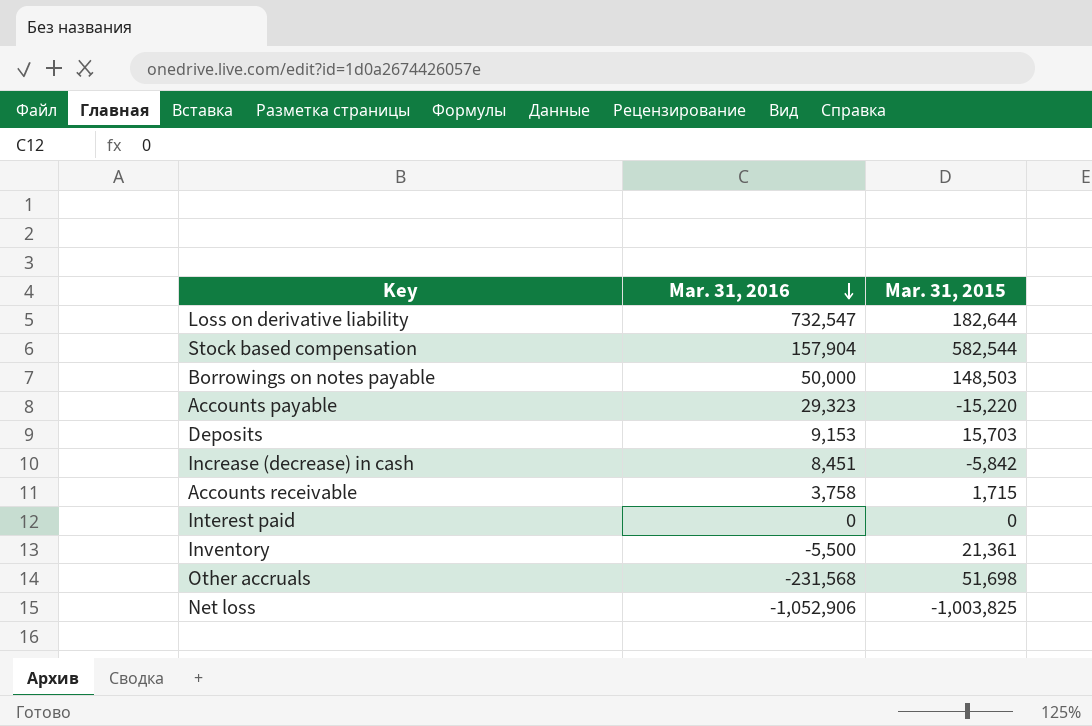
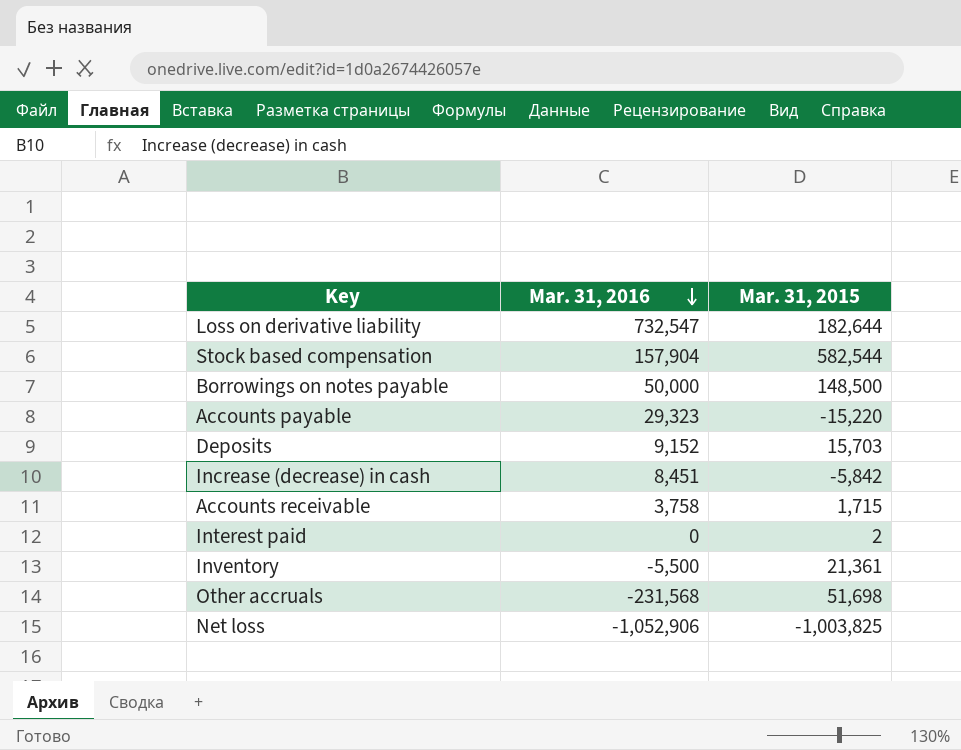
Borrowings on notes payable | Mar. 31, 2015: 148,503 -> 148,500
Deposits | Mar. 31, 2016: 9,153 -> 9,152
Interest paid | Mar. 31, 2015: 0 -> 2

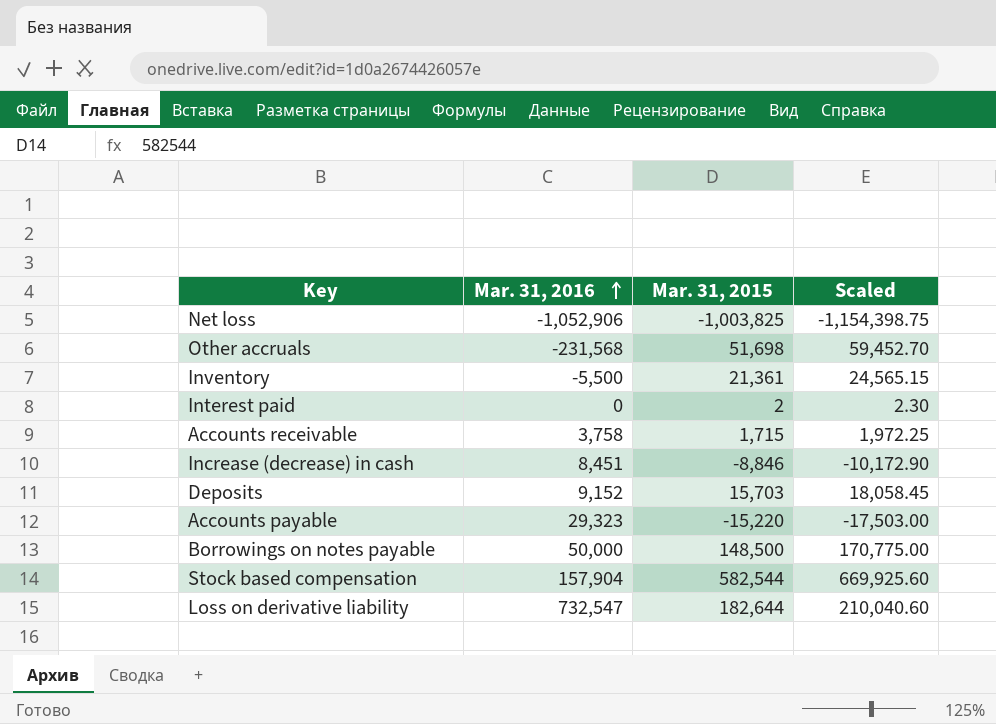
row order: Mar. 31, 2016 descending -> Mar. 31, 2016 ascending
column Scaled | formula: none -> [Mar. 31, 2015] * 1.15
Increase (decrease) in cash | Mar. 31, 2015: -5,842 -> -8,846

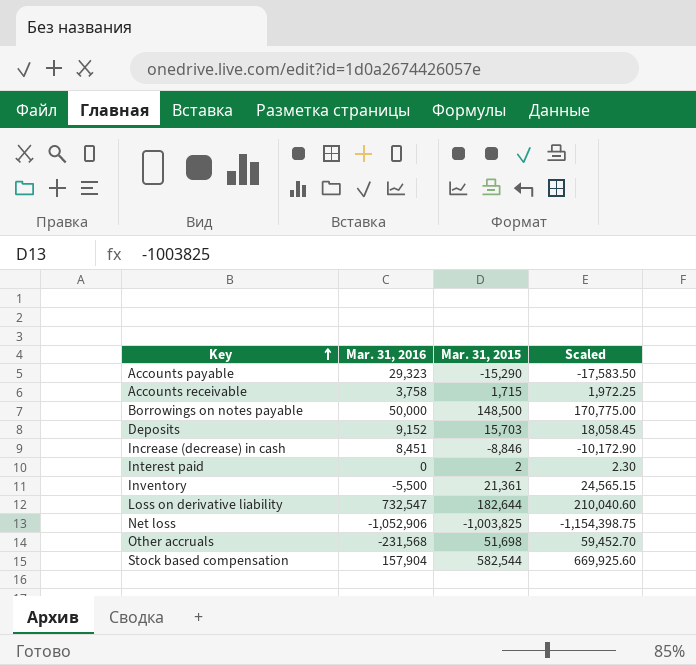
row order: Mar. 31, 2016 ascending -> Key ascending
Accounts payable | Mar. 31, 2015: -15,220 -> -15,290
Accounts payable | Scaled: -17,503.00 -> -17,583.50

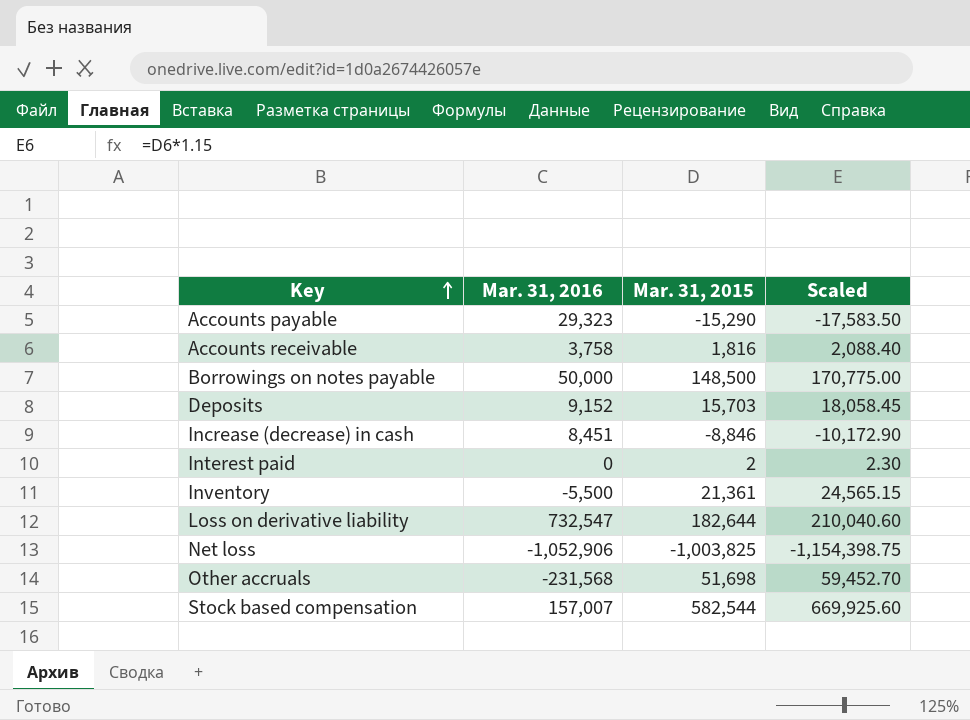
Accounts receivable | Mar. 31, 2015: 1,715 -> 1,816
Accounts receivable | Scaled: 1,972.25 -> 2,088.40
Stock based compensation | Mar. 31, 2016: 157,904 -> 157,007

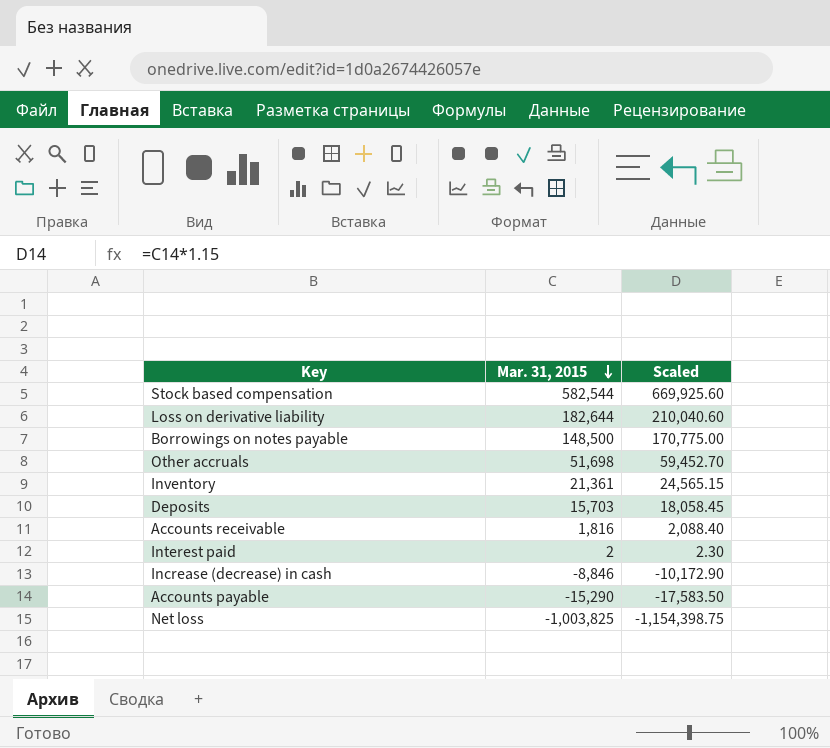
row order: Key ascending -> Mar. 31, 2015 descending
column Mar. 31, 2016 | position: 2 -> none

